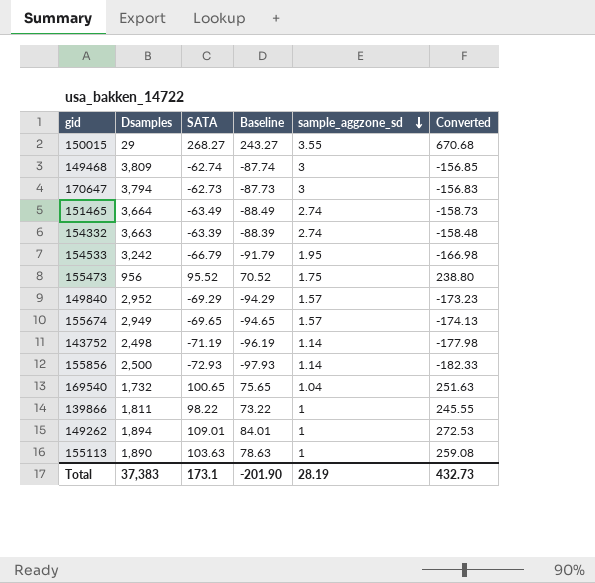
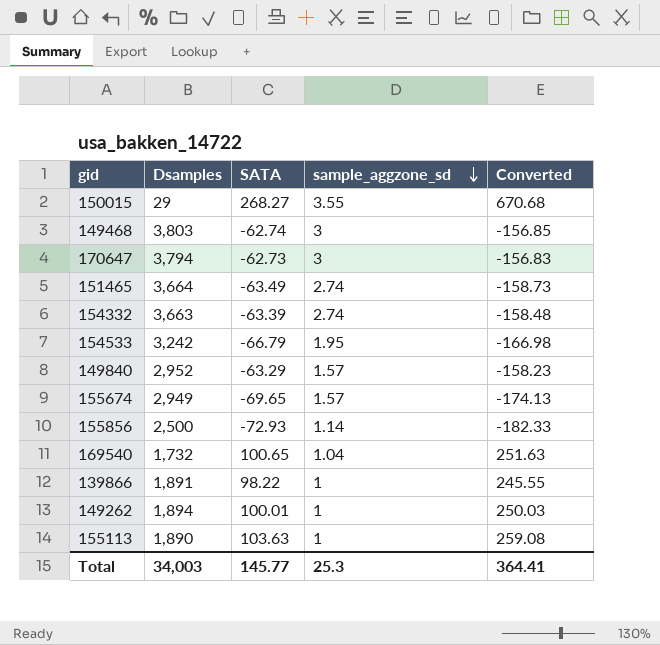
column Baseline | formula: [SATA] - 25 -> none
row 155473: 956 | 95.52 | 70.52 | 1.75 | 238.80 -> none
row 143752: 2,498 | -71.19 | -96.19 | 1.14 | -177.98 -> none
149468 | Dsamples: 3,809 -> 3,803
149840 | SATA: -69.29 -> -63.29
149840 | Converted: -173.23 -> -158.23
139866 | Dsamples: 1,811 -> 1,891
149262 | SATA: 109.01 -> 100.01
149262 | Converted: 272.53 -> 250.03
Total | Dsamples: 37,383 -> 34,003
Total | SATA: 173.1 -> 145.77
Total | sample_aggzone_sd: 28.19 -> 25.3
Total | Converted: 432.73 -> 364.41

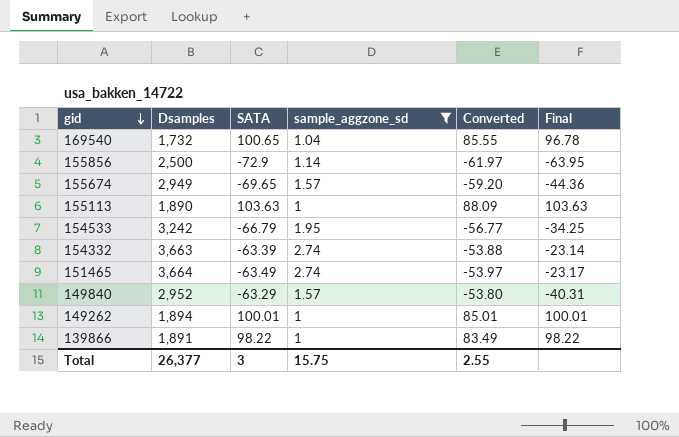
filter: none -> sample_aggzone_sd <= 2.74
row order: sample_aggzone_sd descending -> gid descending
column Converted | formula: [SATA] * 2.5 -> [SATA] * 0.85
column Final | formula: none -> [SATA] / [sample_aggzone_sd]
155856 | SATA: -72.93 -> -72.9
Total | Dsamples: 34,003 -> 26,377
Total | SATA: 145.77 -> 3
Total | sample_aggzone_sd: 25.3 -> 15.75
Total | Converted: 364.41 -> 2.55

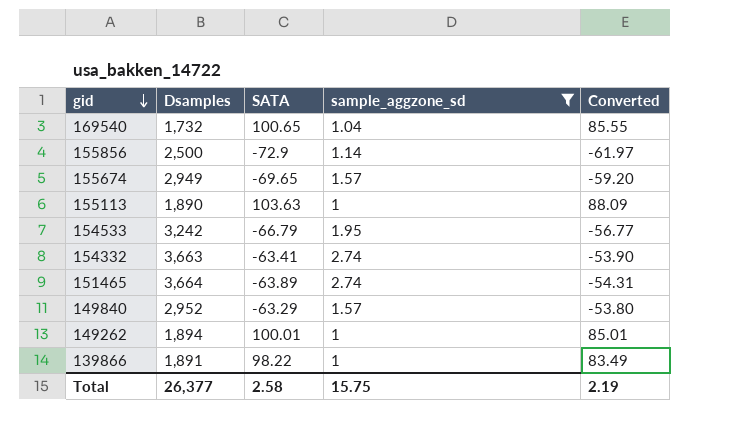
column Final | formula: [SATA] / [sample_aggzone_sd] -> none
154332 | SATA: -63.39 -> -63.41
154332 | Converted: -53.88 -> -53.90
151465 | SATA: -63.49 -> -63.89
151465 | Converted: -53.97 -> -54.31
Total | SATA: 3 -> 2.58
Total | Converted: 2.55 -> 2.19

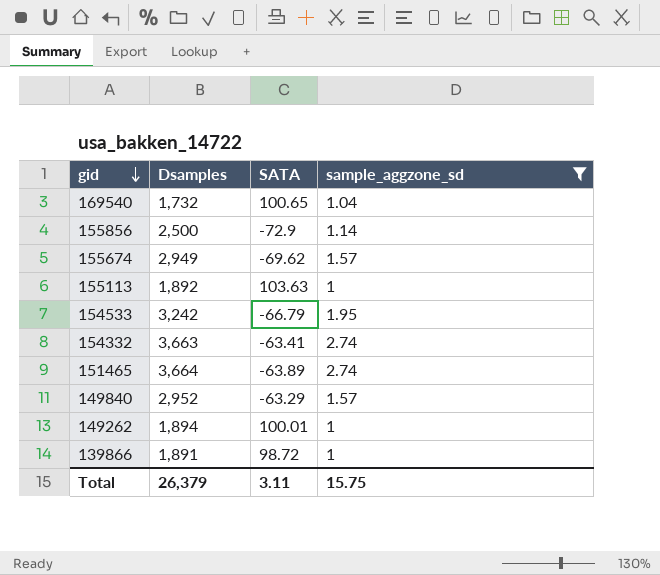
column Converted | formula: [SATA] * 0.85 -> none
155674 | SATA: -69.65 -> -69.62
155113 | Dsamples: 1,890 -> 1,892
139866 | SATA: 98.22 -> 98.72
Total | Dsamples: 26,377 -> 26,379
Total | SATA: 2.58 -> 3.11

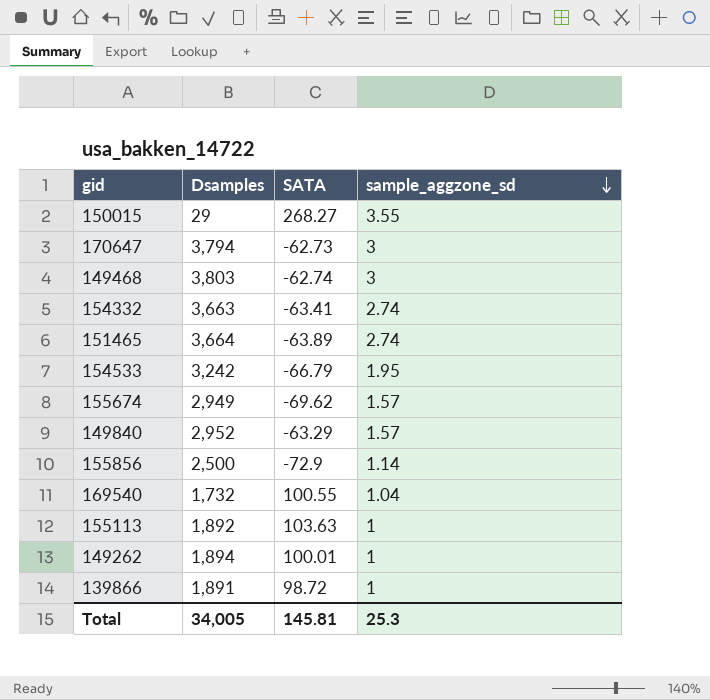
filter: sample_aggzone_sd <= 2.74 -> none
row order: gid descending -> sample_aggzone_sd descending
169540 | SATA: 100.65 -> 100.55
Total | Dsamples: 26,379 -> 34,005
Total | SATA: 3.11 -> 145.81
Total | sample_aggzone_sd: 15.75 -> 25.3

